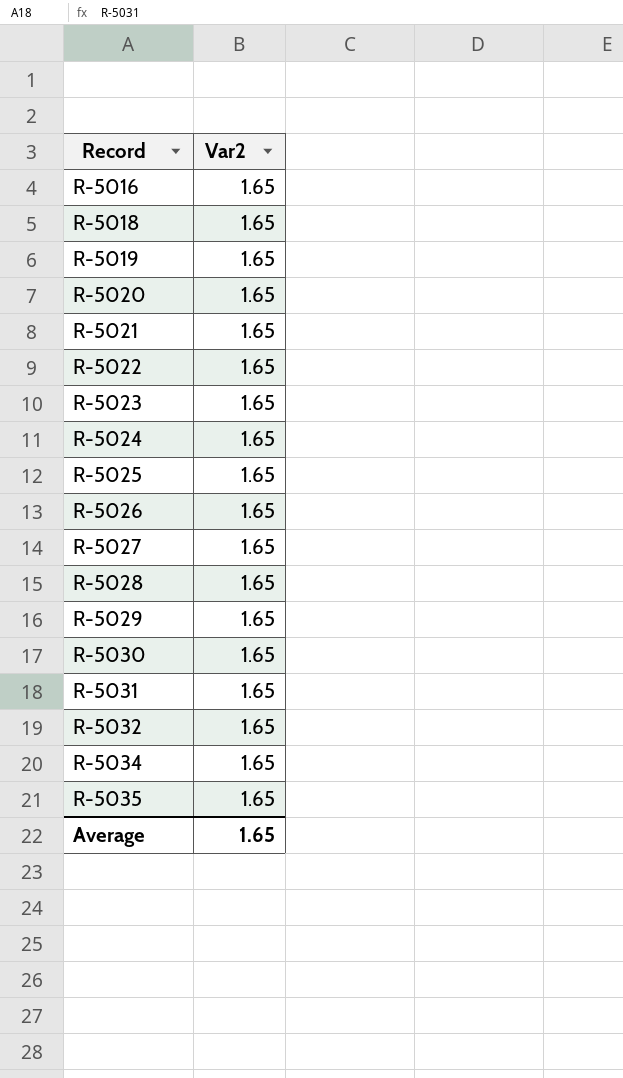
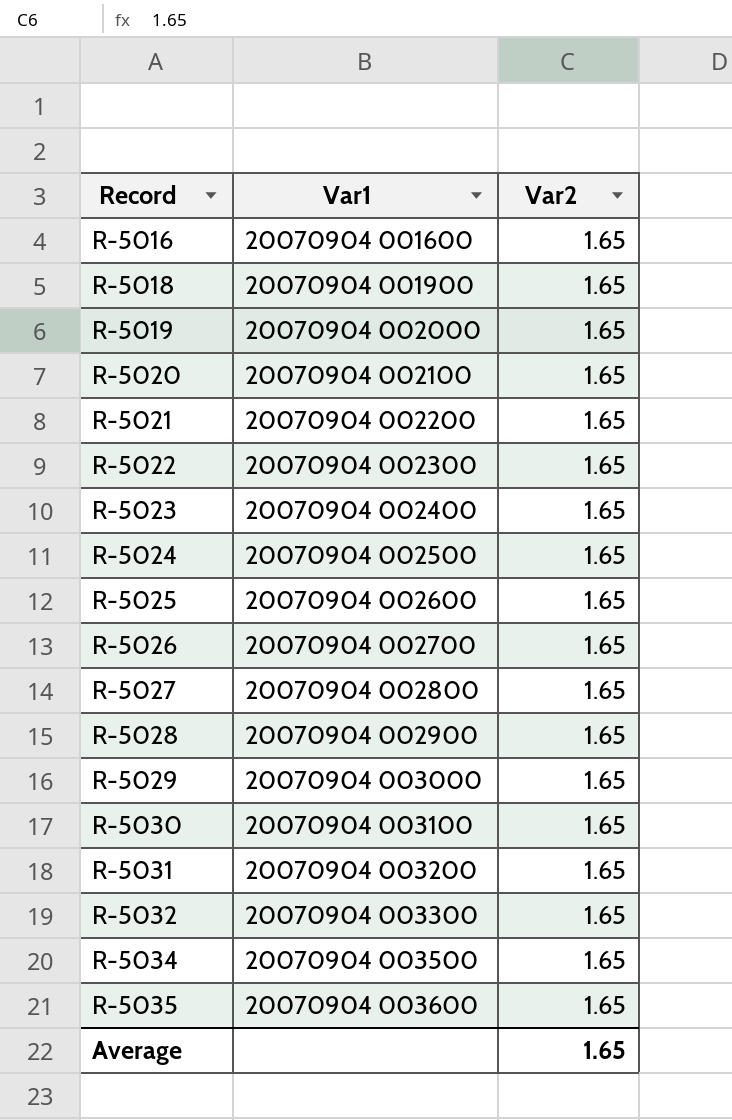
column Var1 | position: none -> 2

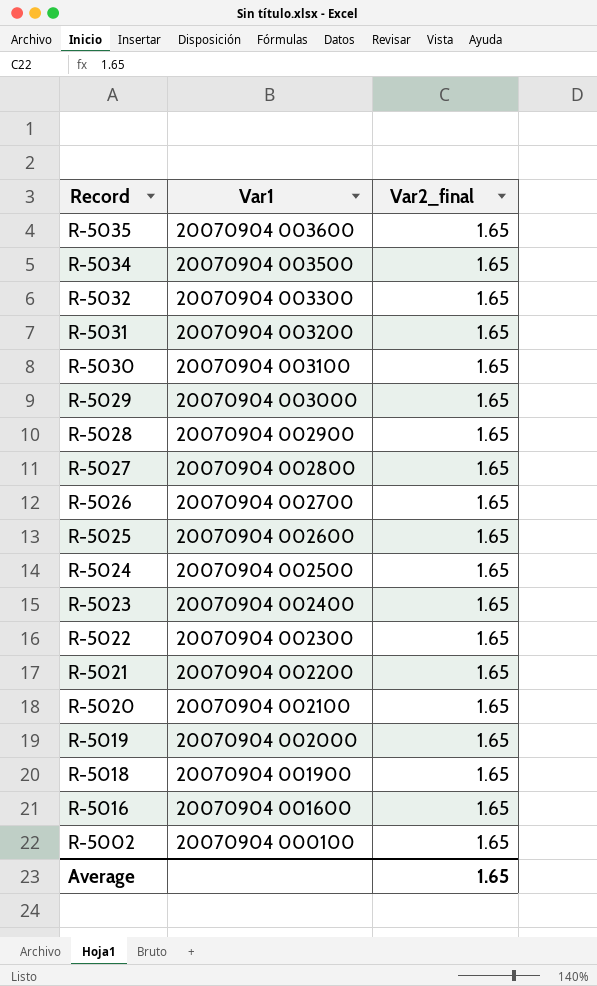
row order: Record ascending -> Record descending
column name: Var2 -> Var2_final
row R-5002: none -> 20070904 000100 | 1.65

